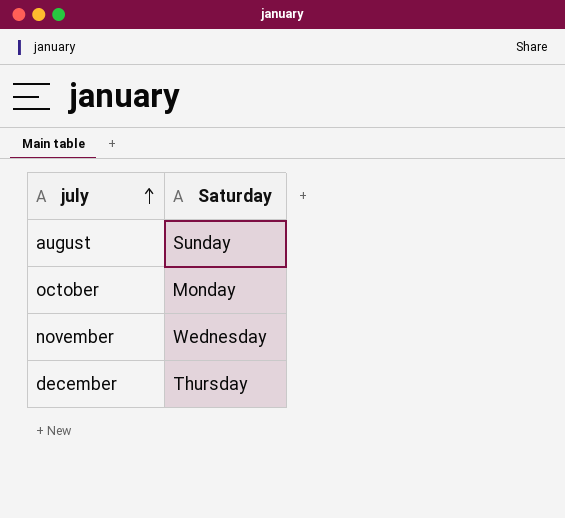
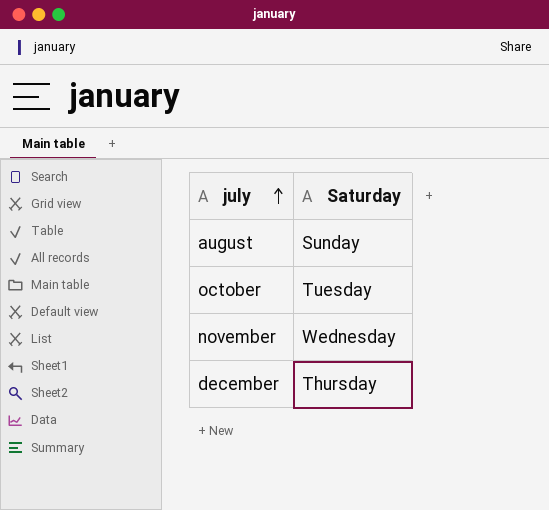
october | Saturday: Monday -> Tuesday

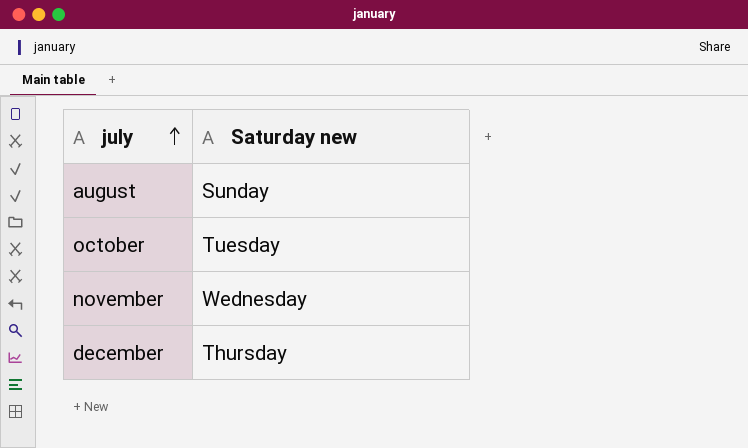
column name: Saturday -> Saturday new

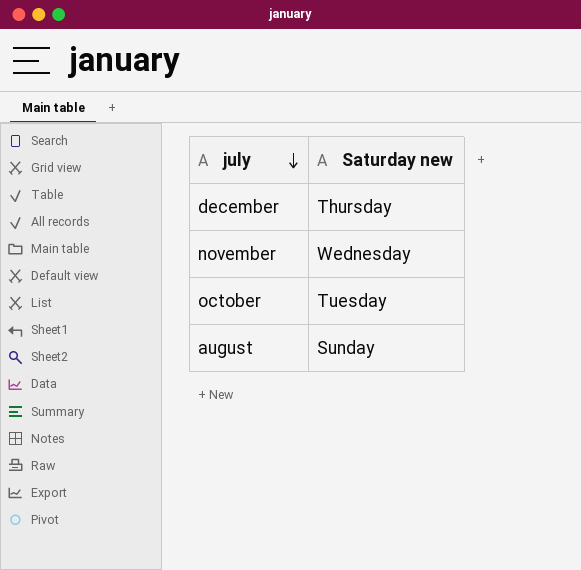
row order: july ascending -> july descending

